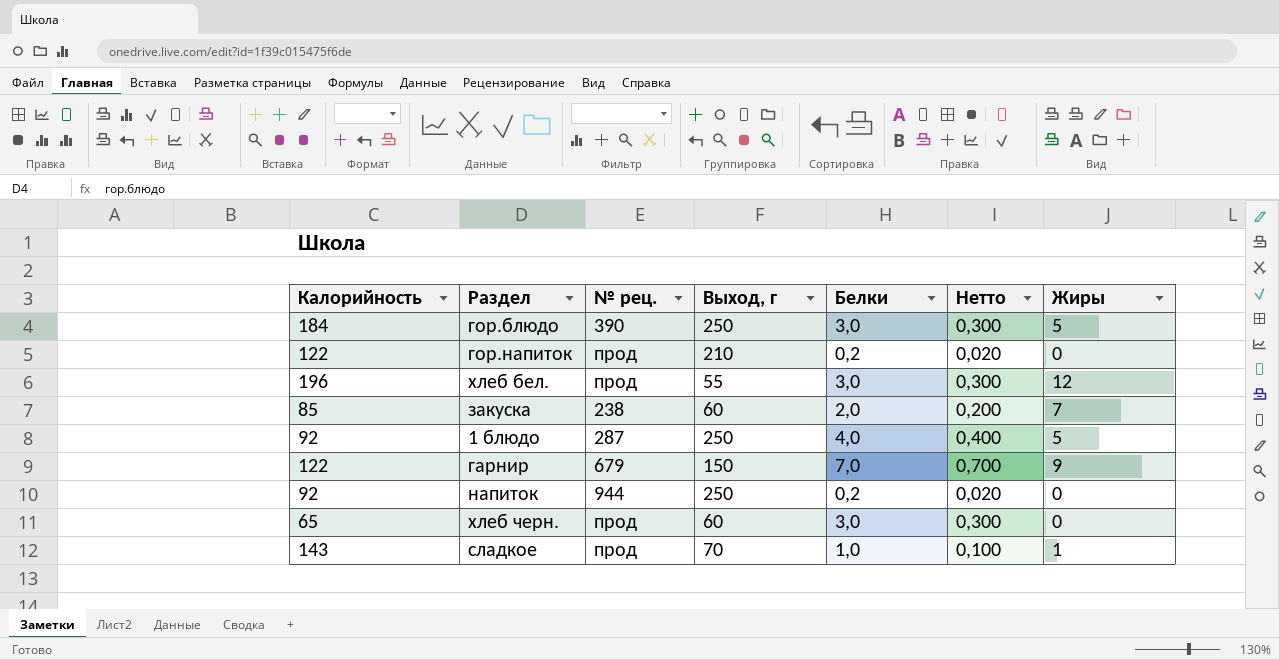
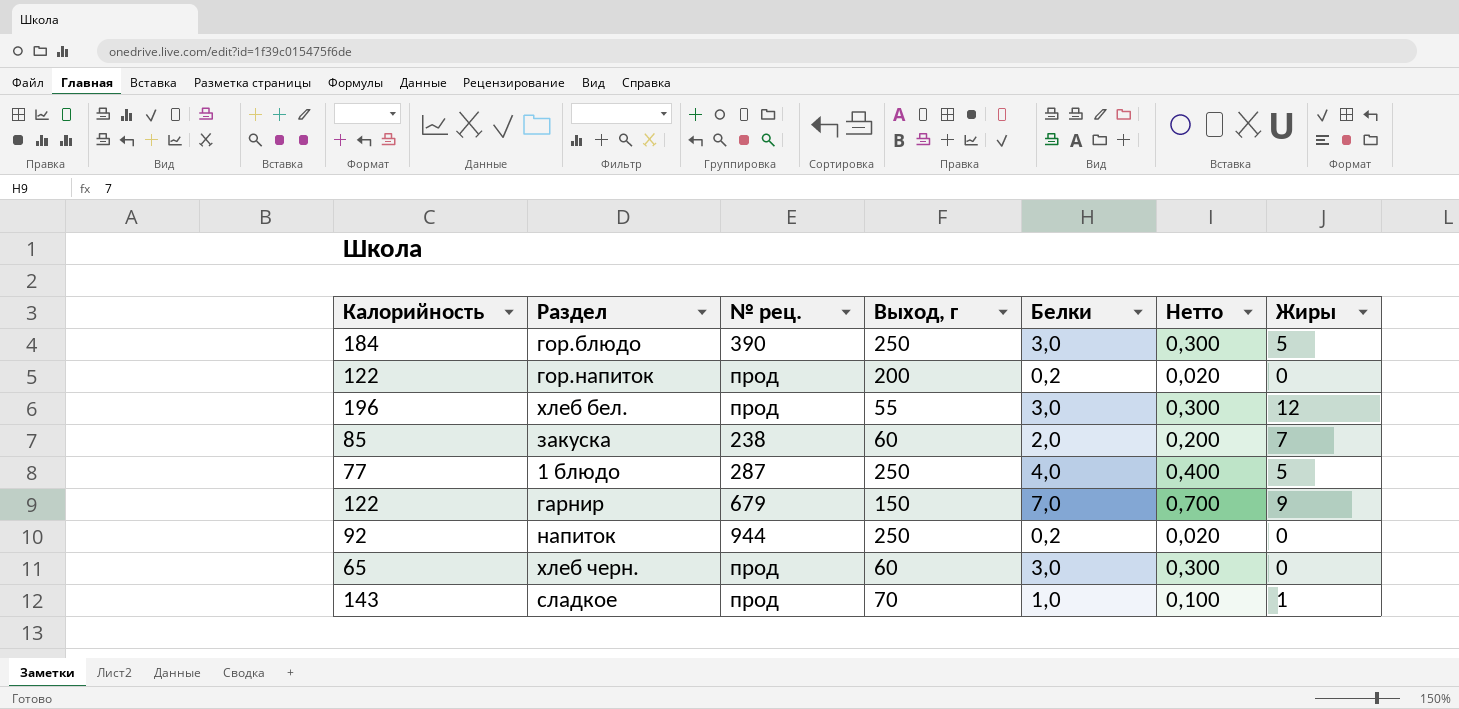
гор.напиток | Выход, г: 210 -> 200
1 блюдо | Калорийность: 92 -> 77

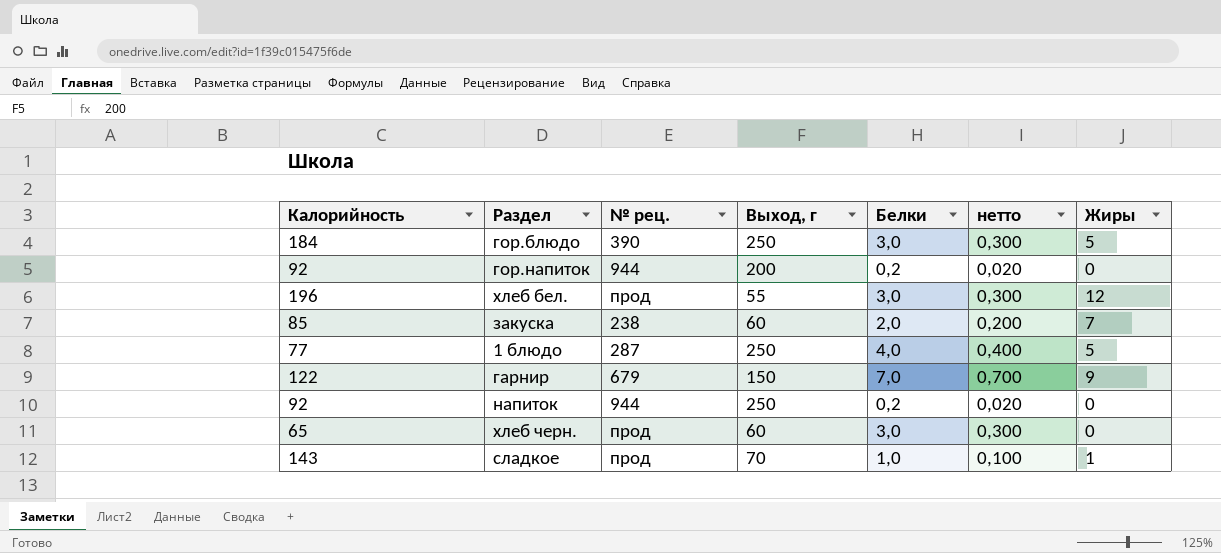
column name: Нетто -> нетто
гор.напиток | Калорийность: 122 -> 92
гор.напиток | № рец.: прод -> 944

